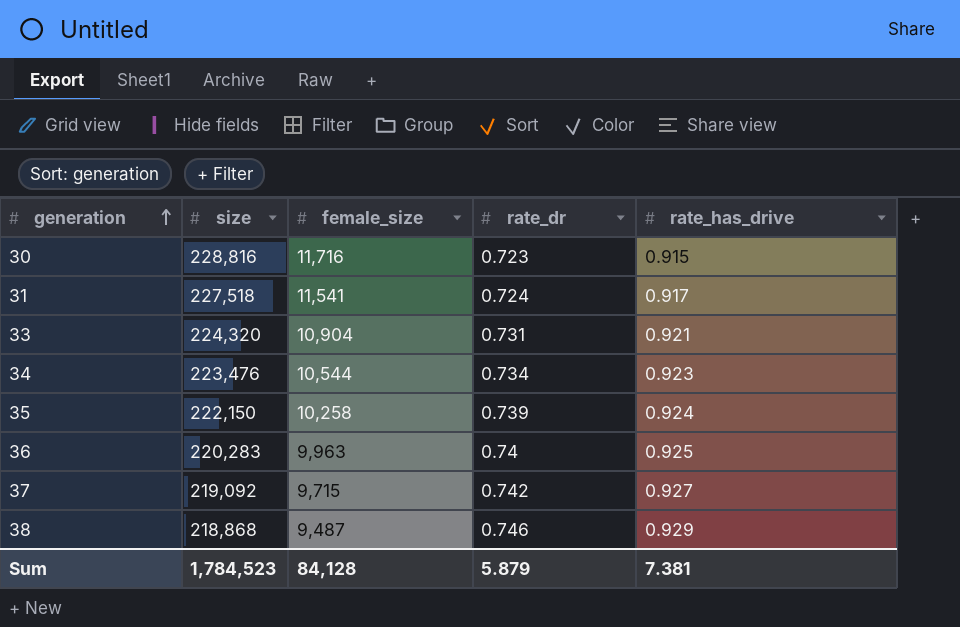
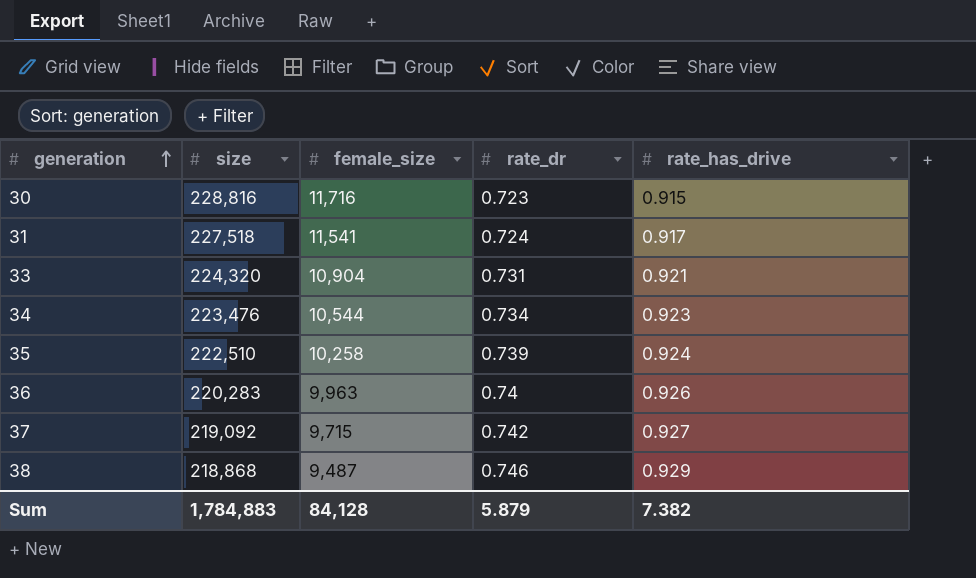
35 | size: 222,150 -> 222,510
36 | rate_has_drive: 0.925 -> 0.926
Sum | size: 1,784,523 -> 1,784,883
Sum | rate_has_drive: 7.381 -> 7.382

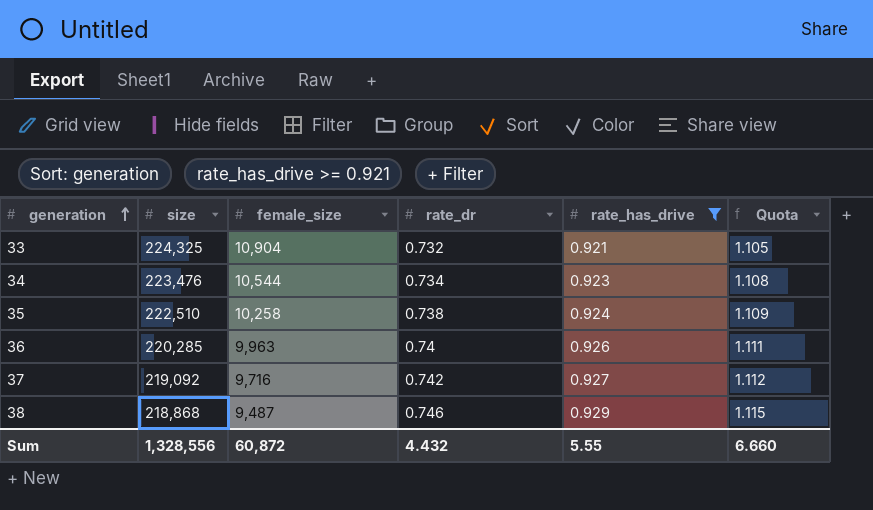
filter: none -> rate_has_drive >= 0.921
column Quota | formula: none -> [rate_has_drive] * 1.2
33 | size: 224,320 -> 224,325
33 | rate_dr: 0.731 -> 0.732
35 | rate_dr: 0.739 -> 0.738
36 | size: 220,283 -> 220,285
37 | female_size: 9,715 -> 9,716
Sum | size: 1,784,883 -> 1,328,556
Sum | female_size: 84,128 -> 60,872
Sum | rate_dr: 5.879 -> 4.432
Sum | rate_has_drive: 7.382 -> 5.55

